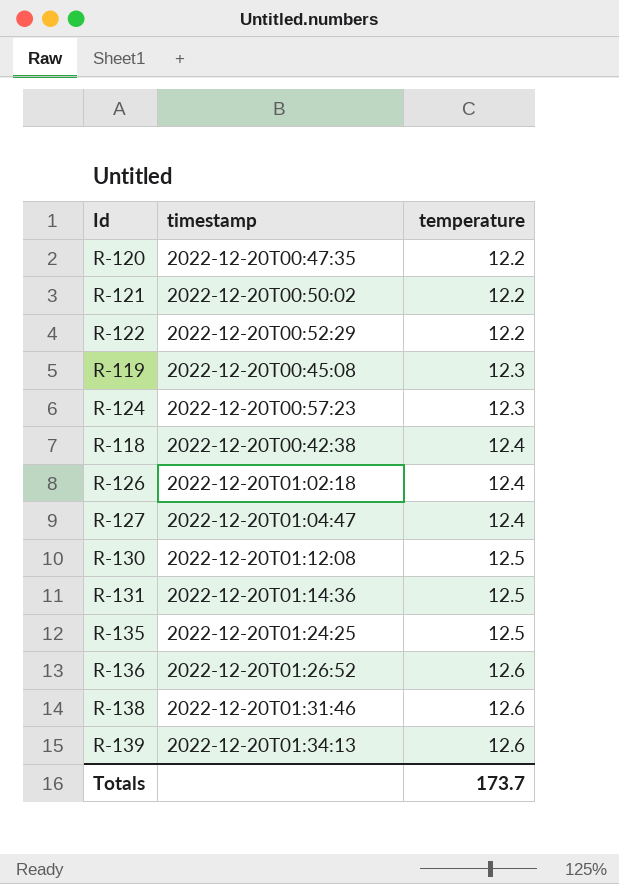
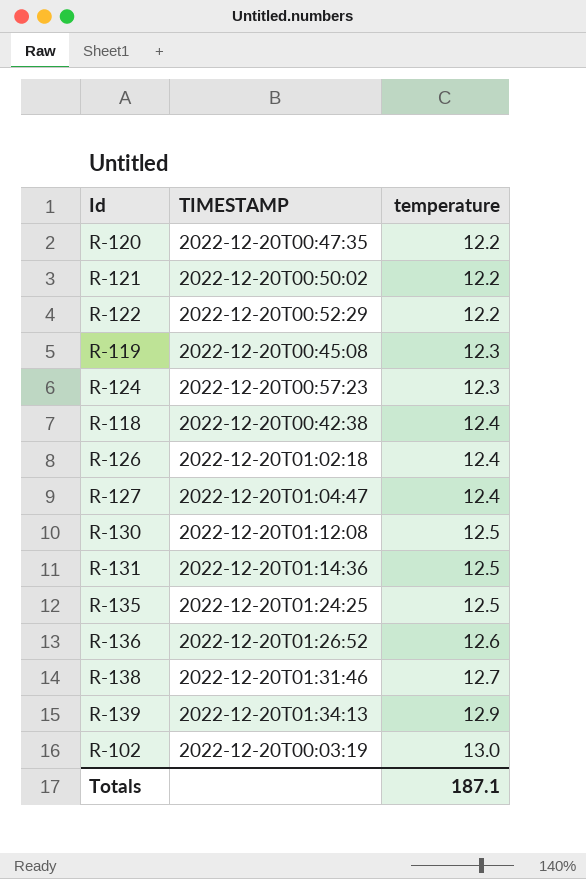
column name: timestamp -> TIMESTAMP
R-138 | temperature: 12.6 -> 12.7
R-139 | temperature: 12.6 -> 12.9
row R-102: none -> 2022-12-20T00:03:19 | 13.0
Totals | temperature: 173.7 -> 187.1

